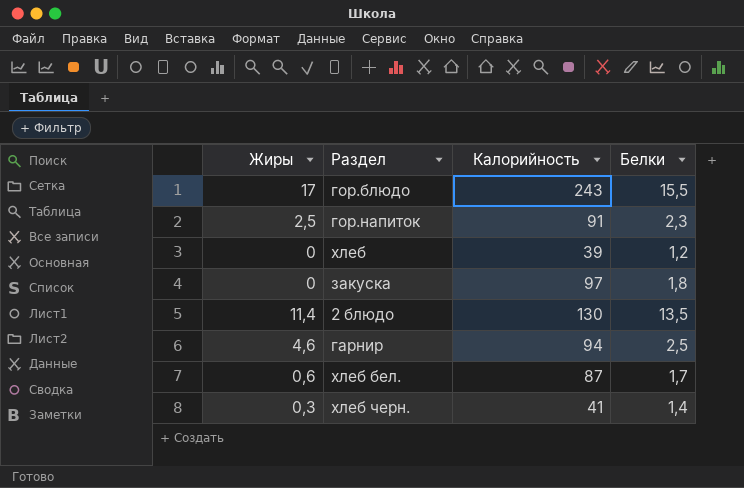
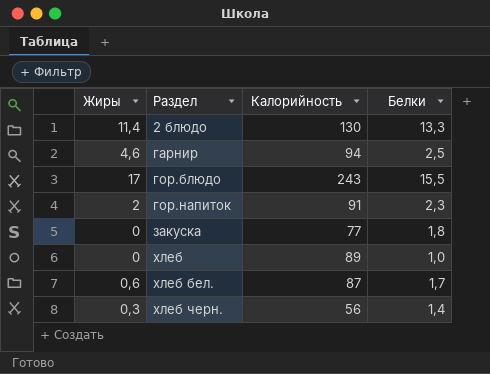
row order: none -> Раздел ascending
2 блюдо | Белки: 13,5 -> 13,3
гор.напиток | Жиры: 2,5 -> 2
закуска | Калорийность: 97 -> 77
хлеб | Калорийность: 39 -> 89
хлеб | Белки: 1,2 -> 1,0
хлеб черн. | Калорийность: 41 -> 56

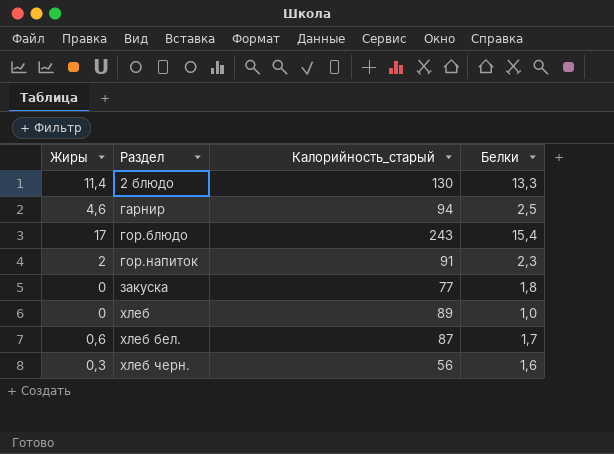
column name: Калорийность -> Калорийность_старый
гор.блюдо | Белки: 15,5 -> 15,4
хлеб черн. | Белки: 1,4 -> 1,6

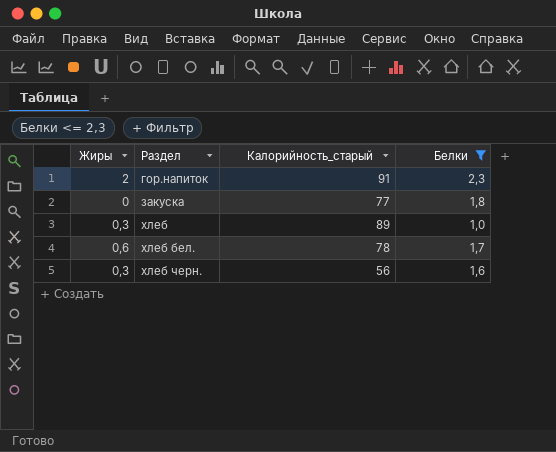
filter: none -> Белки <= 2,3
хлеб | Жиры: 0 -> 0,3
хлеб бел. | Калорийность_старый: 87 -> 78

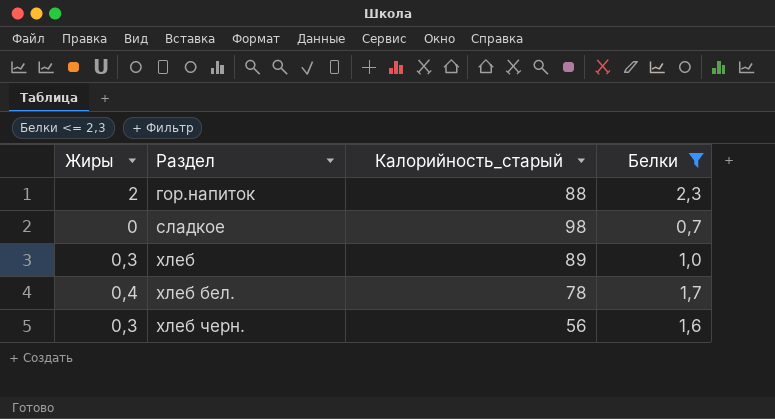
row закуска: 0 | 77 | 1,8 -> none
гор.напиток | Калорийность_старый: 91 -> 88
row сладкое: none -> 0 | 98 | 0,7
хлеб бел. | Жиры: 0,6 -> 0,4

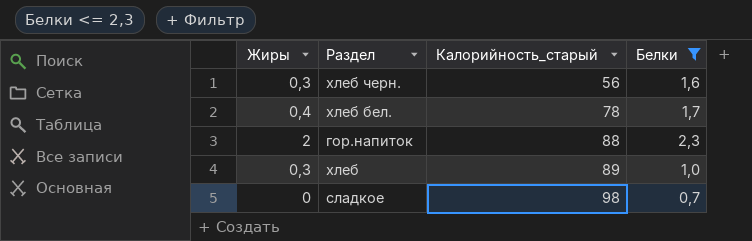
row order: Раздел ascending -> Калорийность_старый ascending

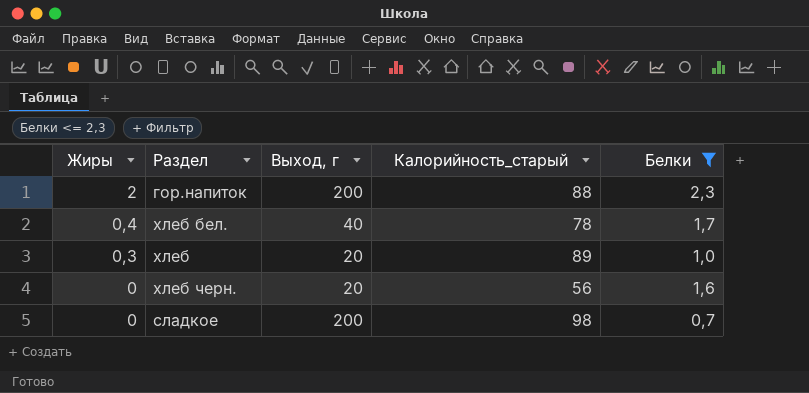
row order: Калорийность_старый ascending -> Жиры descending
column Выход, г | position: none -> 3
хлеб черн. | Жиры: 0,3 -> 0

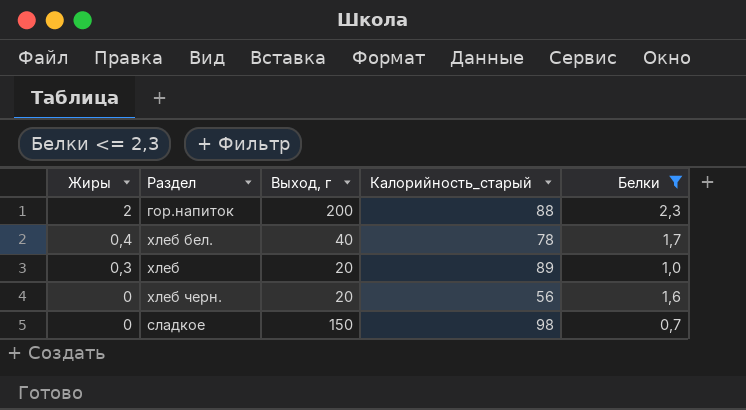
сладкое | Выход, г: 200 -> 150

